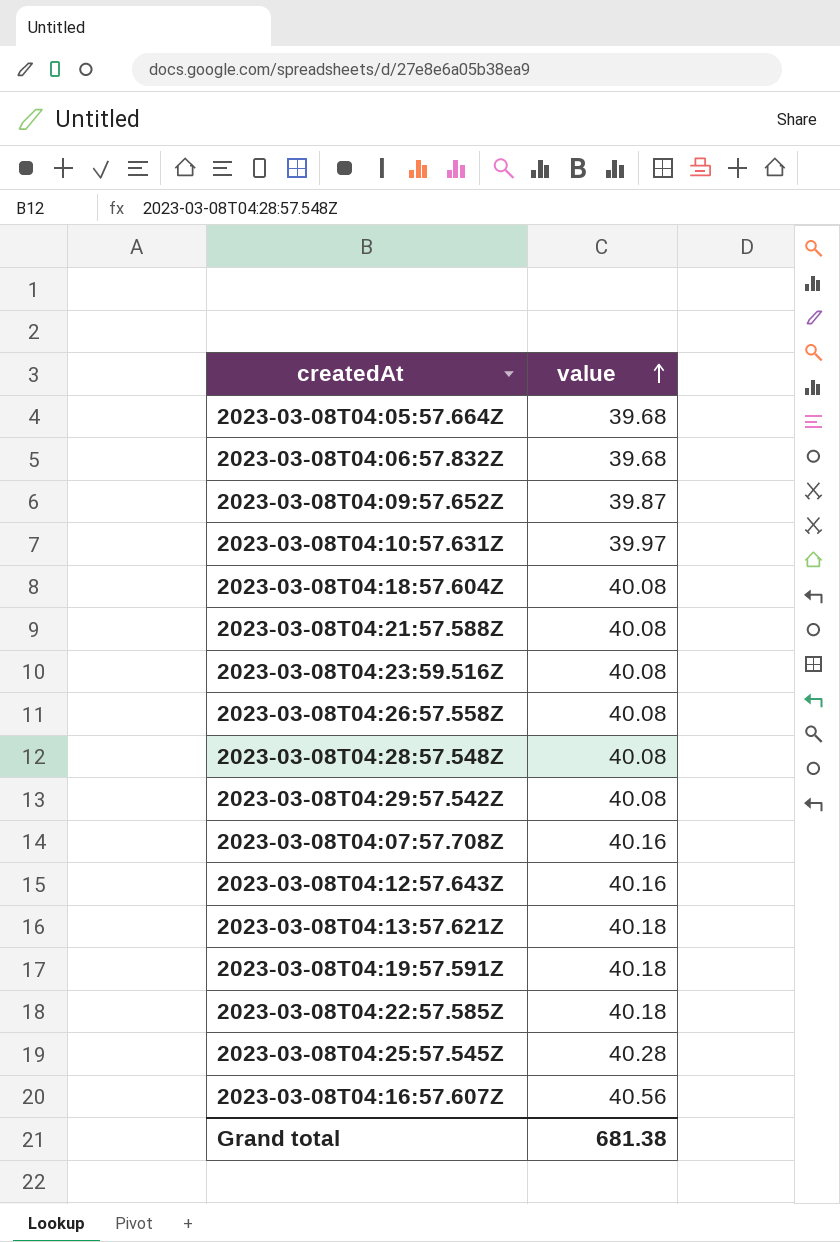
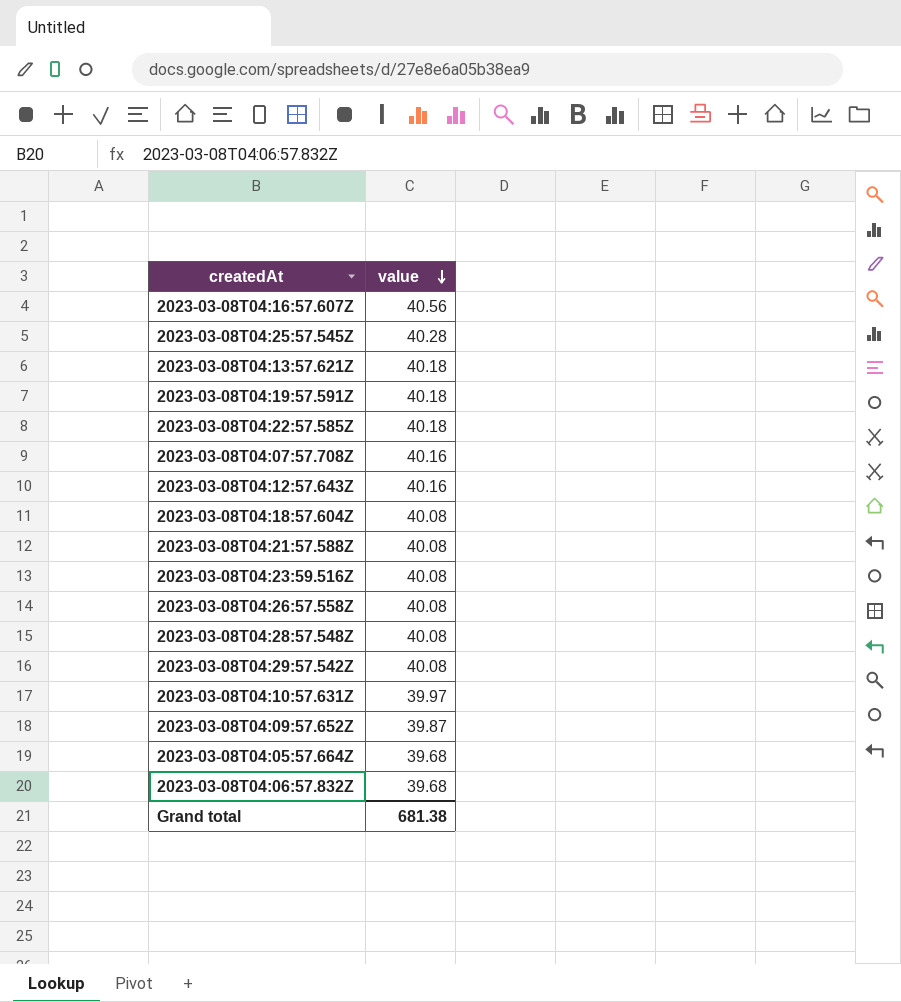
row order: value ascending -> value descending

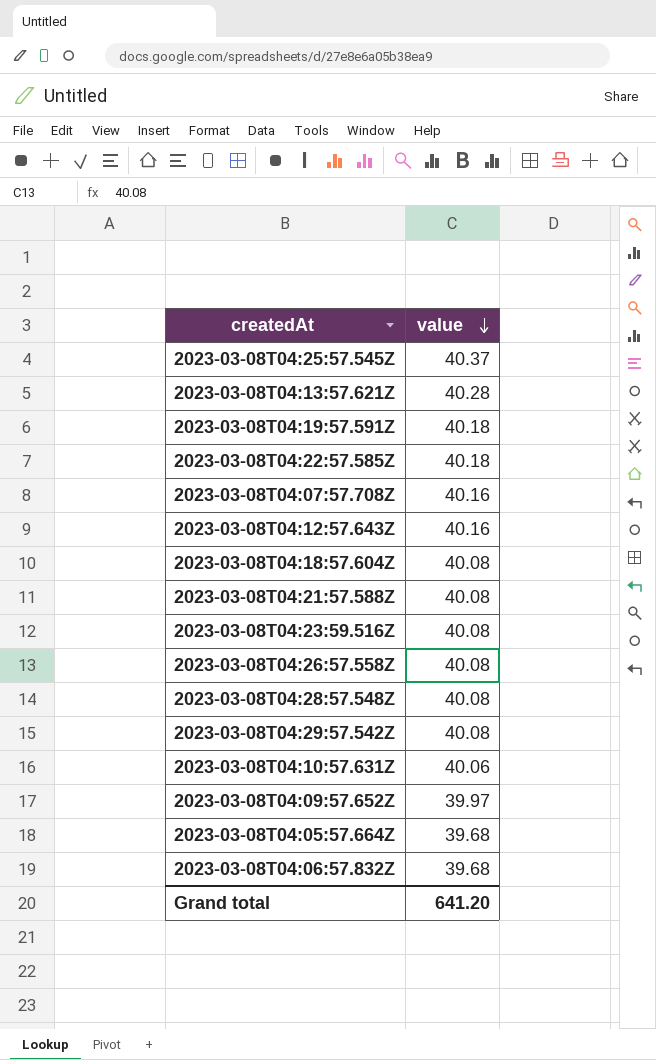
row 2023-03-08T04:16:57.607Z: 40.56 -> none
2023-03-08T04:25:57.545Z | value: 40.28 -> 40.37
2023-03-08T04:13:57.621Z | value: 40.18 -> 40.28
2023-03-08T04:10:57.631Z | value: 39.97 -> 40.06
2023-03-08T04:09:57.652Z | value: 39.87 -> 39.97
Grand total | value: 681.38 -> 641.20

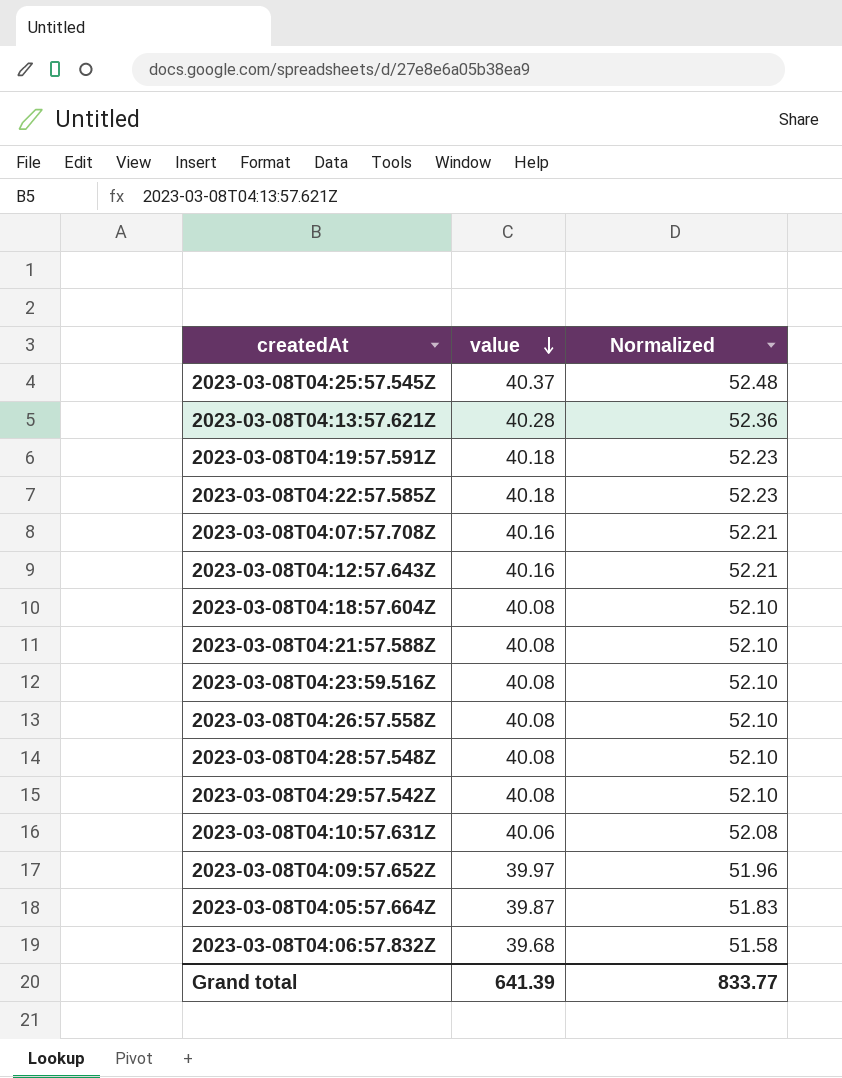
column Normalized | formula: none -> [value] * 1.3
2023-03-08T04:05:57.664Z | value: 39.68 -> 39.87
Grand total | value: 641.20 -> 641.39

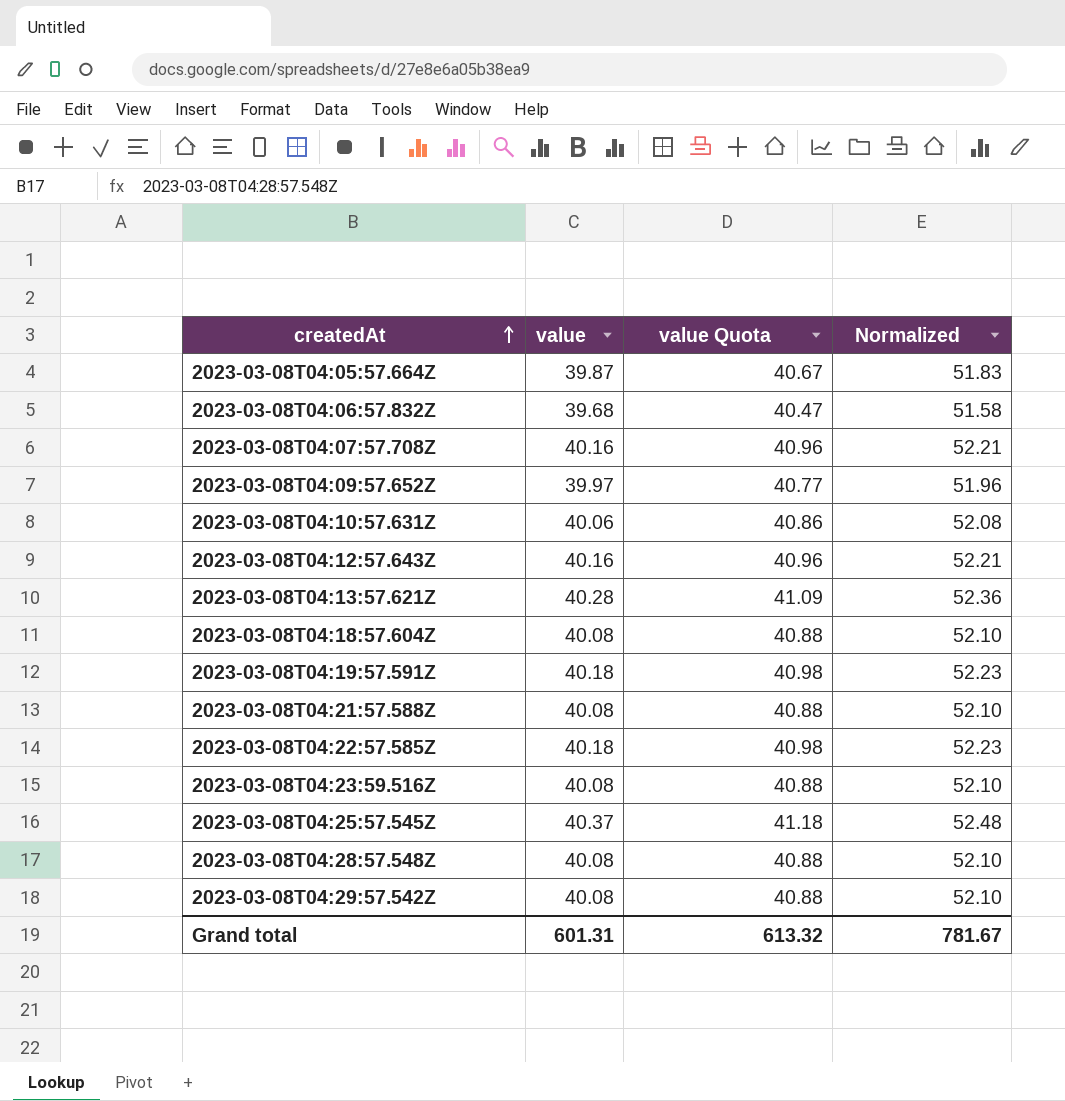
row order: value descending -> createdAt ascending
column value Quota | formula: none -> [value] * 1.02
row 2023-03-08T04:26:57.558Z: 40.08 | 52.10 -> none
Grand total | value: 641.39 -> 601.31
Grand total | Normalized: 833.77 -> 781.67

